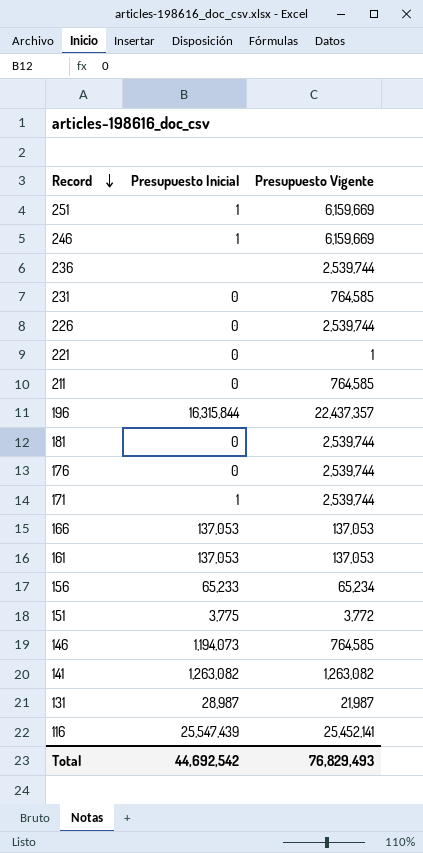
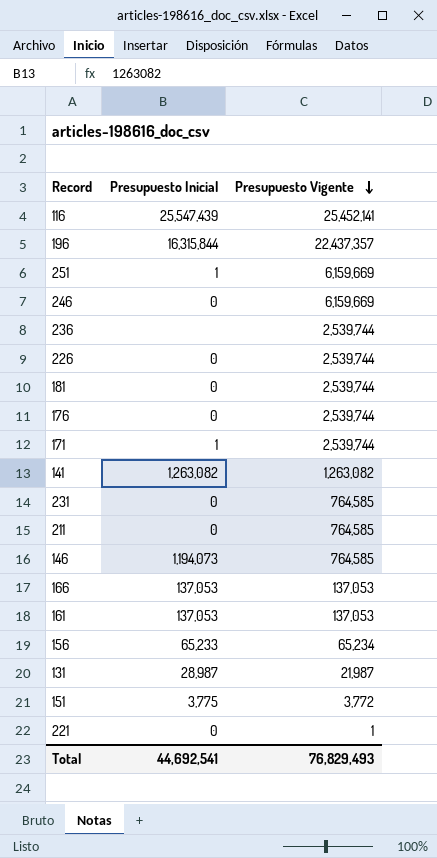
row order: Record descending -> Presupuesto Vigente descending
246 | Presupuesto Inicial: 1 -> 0
Total | Presupuesto Inicial: 44,692,542 -> 44,692,541

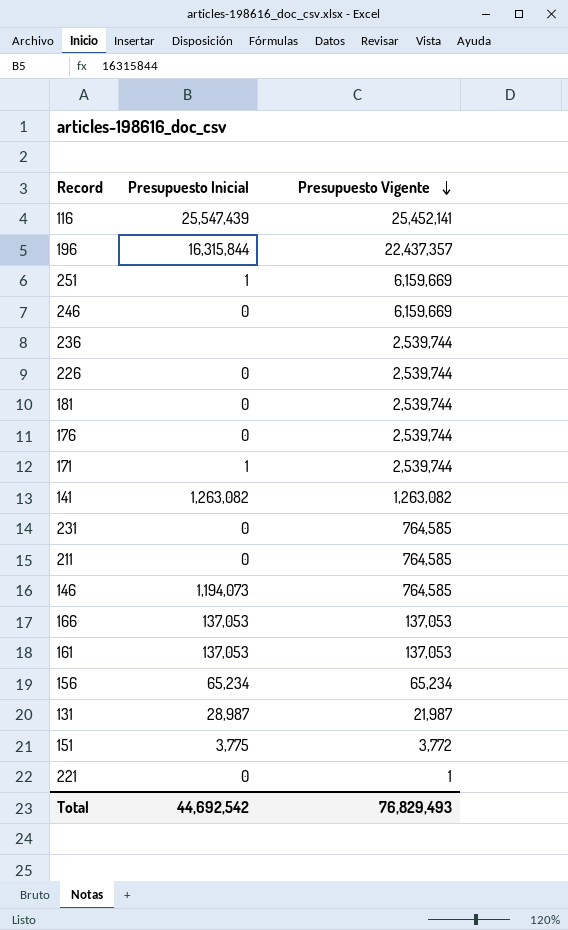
156 | Presupuesto Inicial: 65,233 -> 65,234
Total | Presupuesto Inicial: 44,692,541 -> 44,692,542

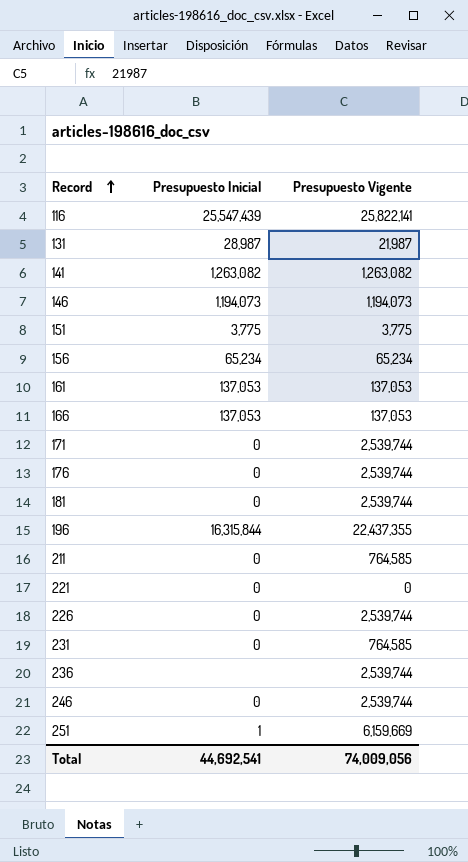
row order: Presupuesto Vigente descending -> Record ascending
116 | Presupuesto Vigente: 25,452,141 -> 25,822,141
146 | Presupuesto Vigente: 764,585 -> 1,194,073
151 | Presupuesto Vigente: 3,772 -> 3,775
171 | Presupuesto Inicial: 1 -> 0
196 | Presupuesto Vigente: 22,437,357 -> 22,437,355
221 | Presupuesto Vigente: 1 -> 0
246 | Presupuesto Vigente: 6,159,669 -> 2,539,744
Total | Presupuesto Inicial: 44,692,542 -> 44,692,541
Total | Presupuesto Vigente: 76,829,493 -> 74,009,056

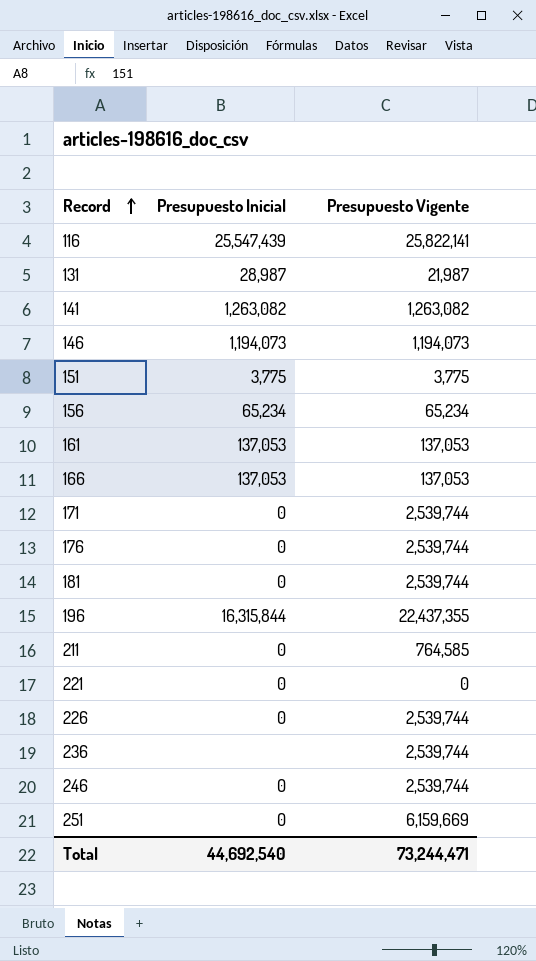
row 231: 0 | 764,585 -> none
251 | Presupuesto Inicial: 1 -> 0
Total | Presupuesto Inicial: 44,692,541 -> 44,692,540
Total | Presupuesto Vigente: 74,009,056 -> 73,244,471

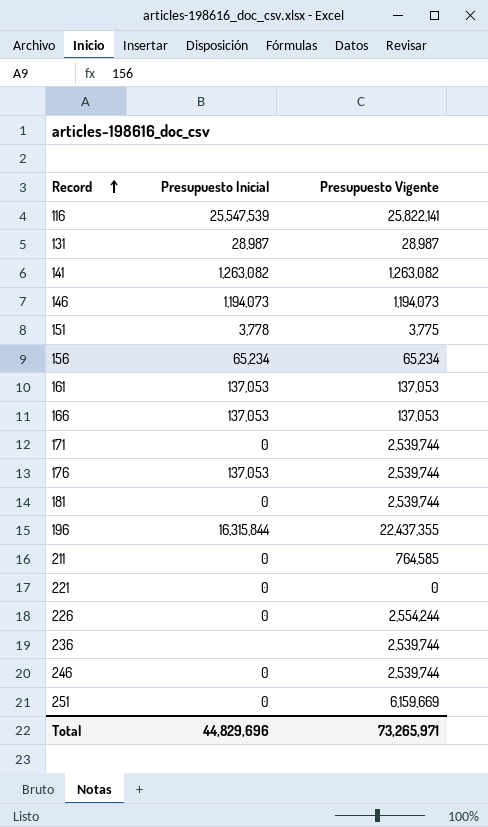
116 | Presupuesto Inicial: 25,547,439 -> 25,547,539
131 | Presupuesto Vigente: 21,987 -> 28,987
151 | Presupuesto Inicial: 3,775 -> 3,778
176 | Presupuesto Inicial: 0 -> 137,053
226 | Presupuesto Vigente: 2,539,744 -> 2,554,244
Total | Presupuesto Inicial: 44,692,540 -> 44,829,696
Total | Presupuesto Vigente: 73,244,471 -> 73,265,971

